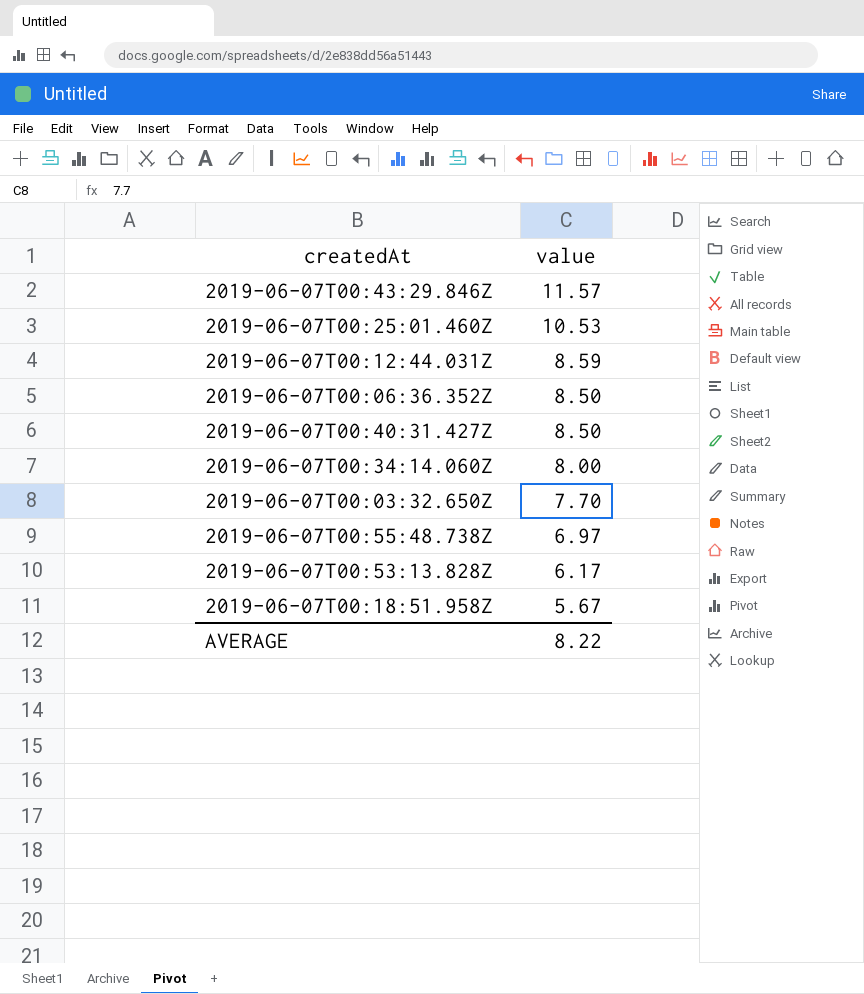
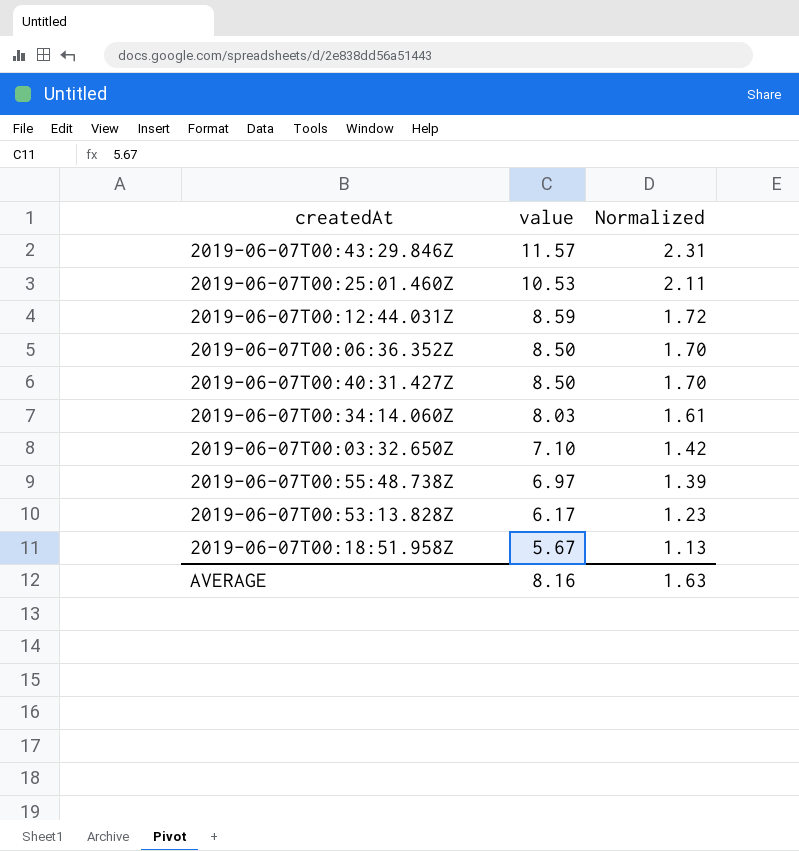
column Normalized | formula: none -> [value] * 0.2
2019-06-07T00:34:14.060Z | value: 8.00 -> 8.03
2019-06-07T00:03:32.650Z | value: 7.70 -> 7.10
AVERAGE | value: 8.22 -> 8.16

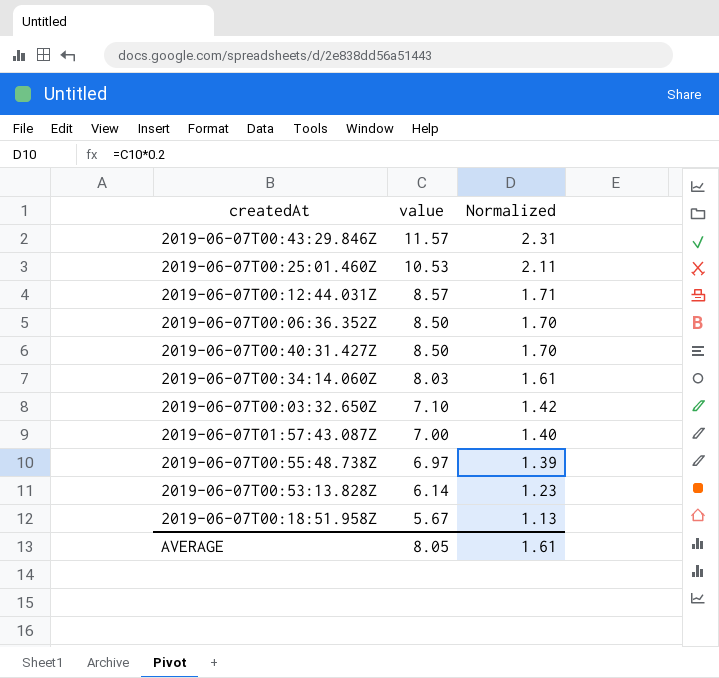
2019-06-07T00:12:44.031Z | value: 8.59 -> 8.57
2019-06-07T00:12:44.031Z | Normalized: 1.72 -> 1.71
row 2019-06-07T01:57:43.087Z: none -> 7.00 | 1.40
2019-06-07T00:53:13.828Z | value: 6.17 -> 6.14
AVERAGE | value: 8.16 -> 8.05
AVERAGE | Normalized: 1.63 -> 1.61

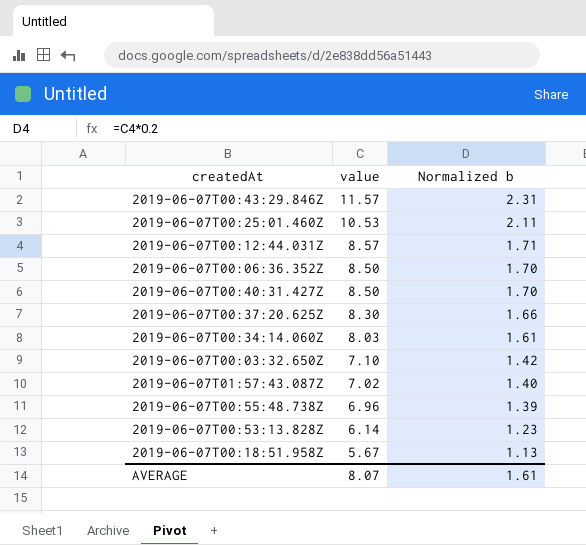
column name: Normalized -> Normalized b
row 2019-06-07T00:37:20.625Z: none -> 8.30 | 1.66
2019-06-07T01:57:43.087Z | value: 7.00 -> 7.02
2019-06-07T00:55:48.738Z | value: 6.97 -> 6.96
AVERAGE | value: 8.05 -> 8.07

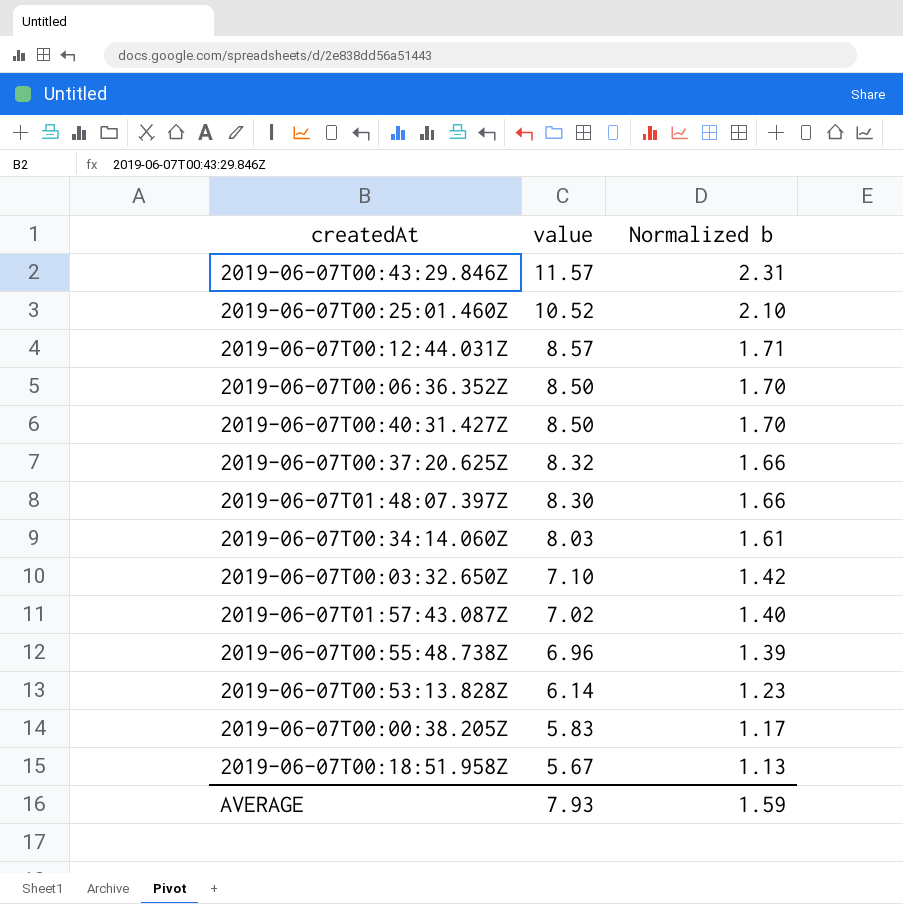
2019-06-07T00:25:01.460Z | value: 10.53 -> 10.52
2019-06-07T00:25:01.460Z | Normalized b: 2.11 -> 2.10
2019-06-07T00:37:20.625Z | value: 8.30 -> 8.32
row 2019-06-07T01:48:07.397Z: none -> 8.30 | 1.66
row 2019-06-07T00:00:38.205Z: none -> 5.83 | 1.17
AVERAGE | value: 8.07 -> 7.93
AVERAGE | Normalized b: 1.61 -> 1.59

